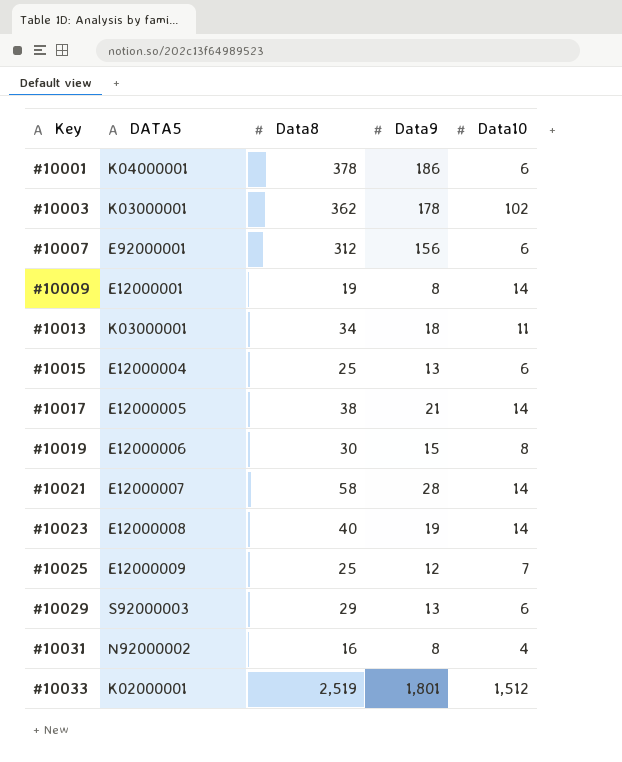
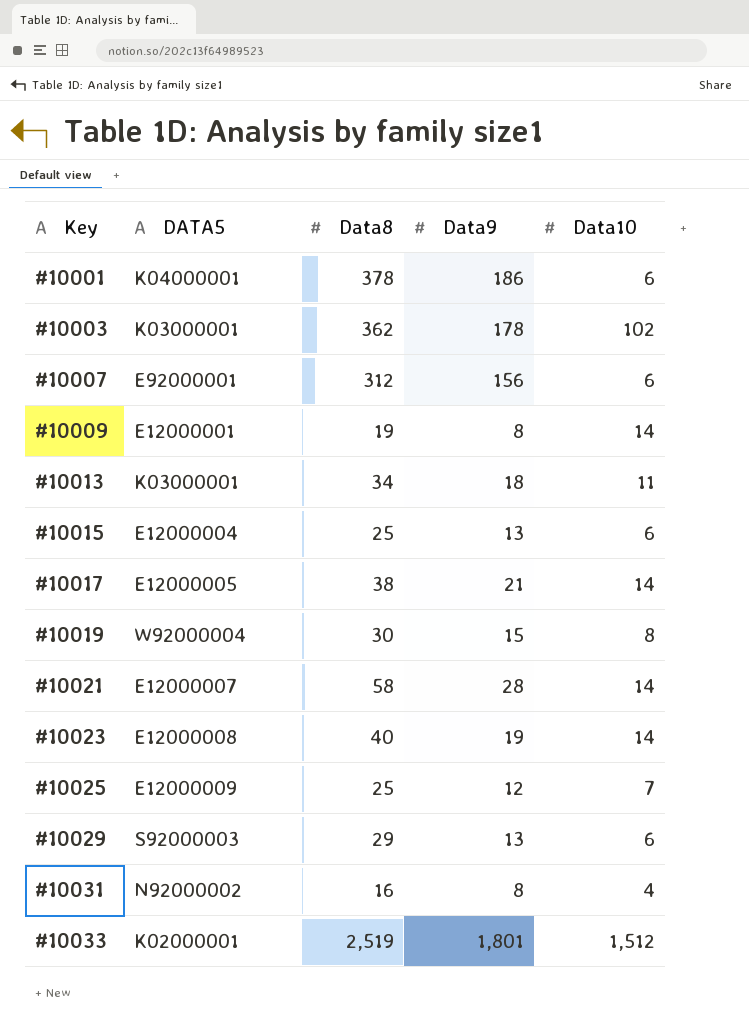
#10019 | DATA5: E12000006 -> W92000004

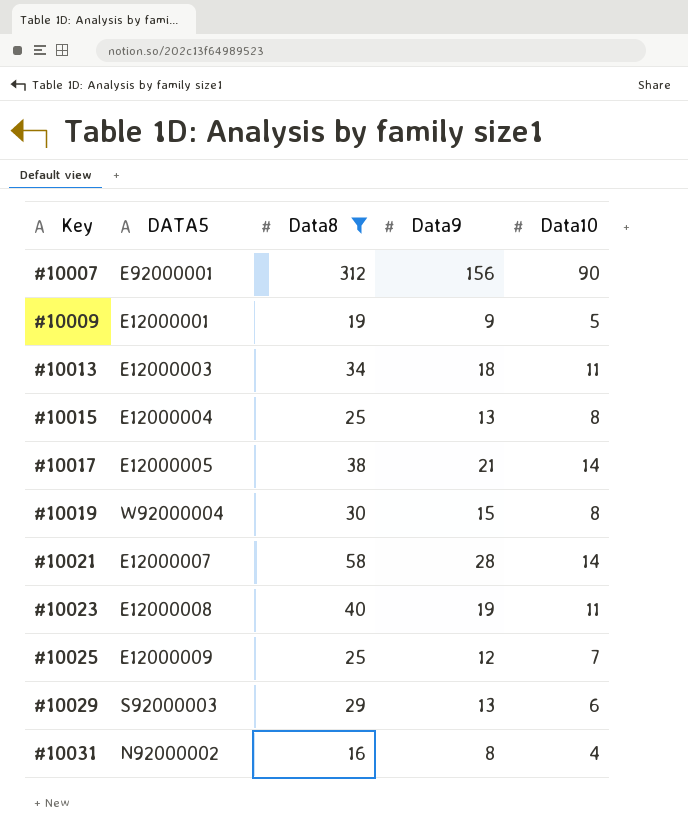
filter: none -> Data8 <= 312
#10007 | Data10: 6 -> 90
#10009 | Data9: 8 -> 9
#10009 | Data10: 14 -> 5
#10013 | DATA5: K03000001 -> E12000003
#10015 | Data10: 6 -> 8
#10023 | Data10: 14 -> 11

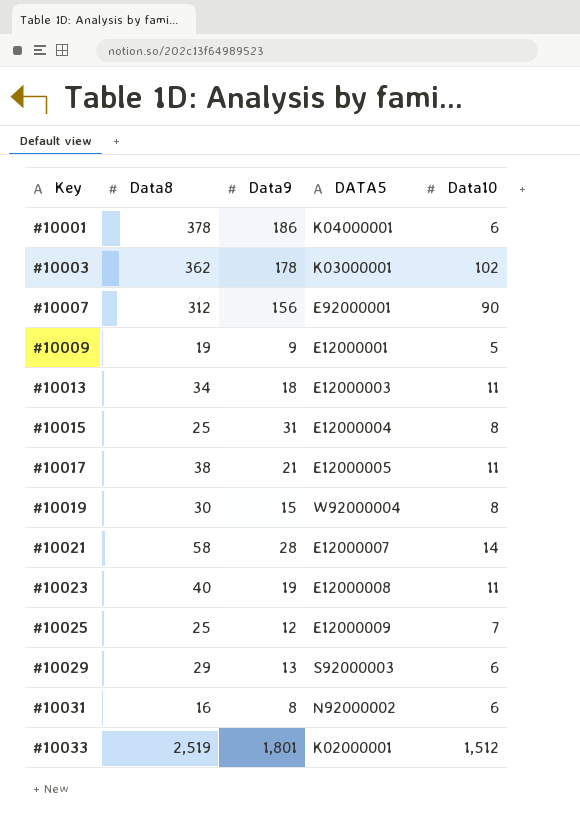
filter: Data8 <= 312 -> none
column DATA5 | position: 2 -> 4
#10015 | Data9: 13 -> 31
#10017 | Data10: 14 -> 11
#10031 | Data10: 4 -> 6

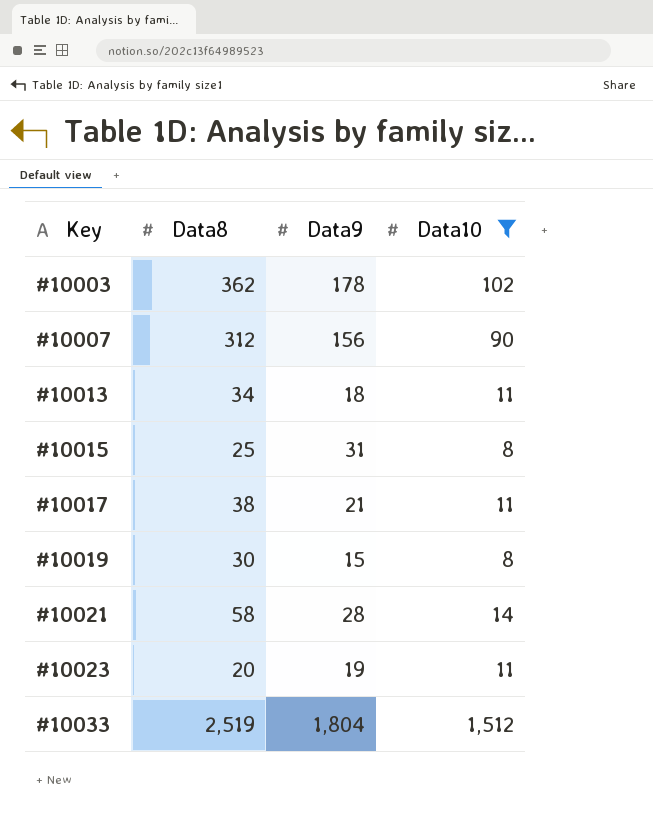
filter: none -> Data10 >= 8
column DATA5 | position: 4 -> none
#10023 | Data8: 40 -> 20
#10033 | Data9: 1,801 -> 1,804

